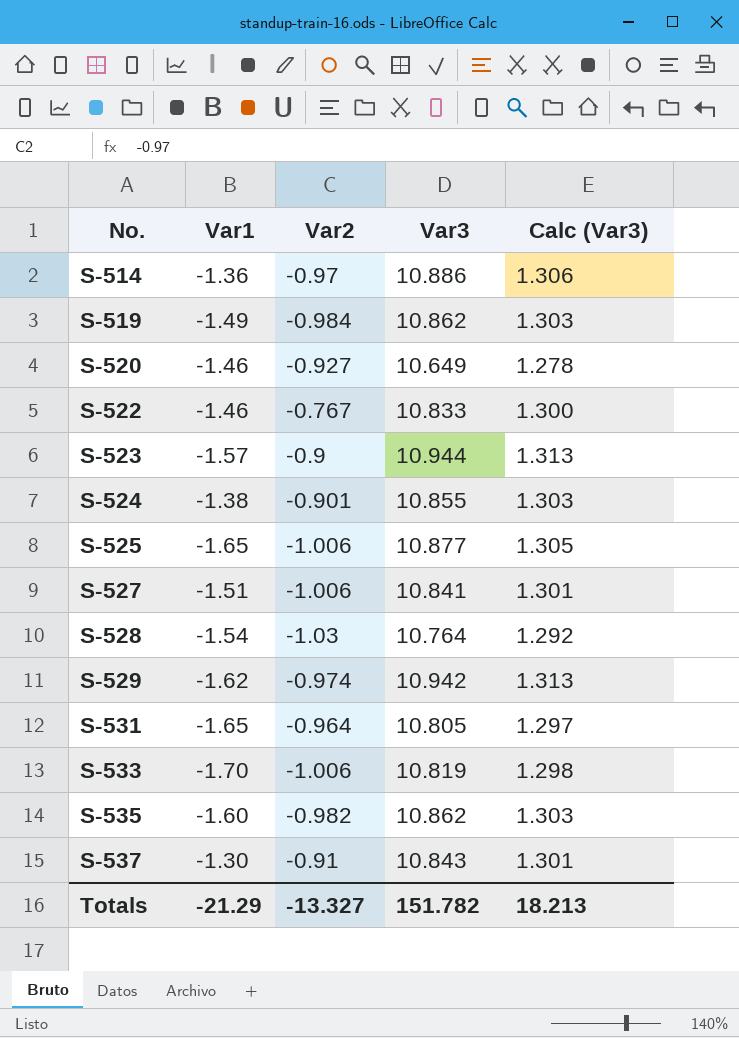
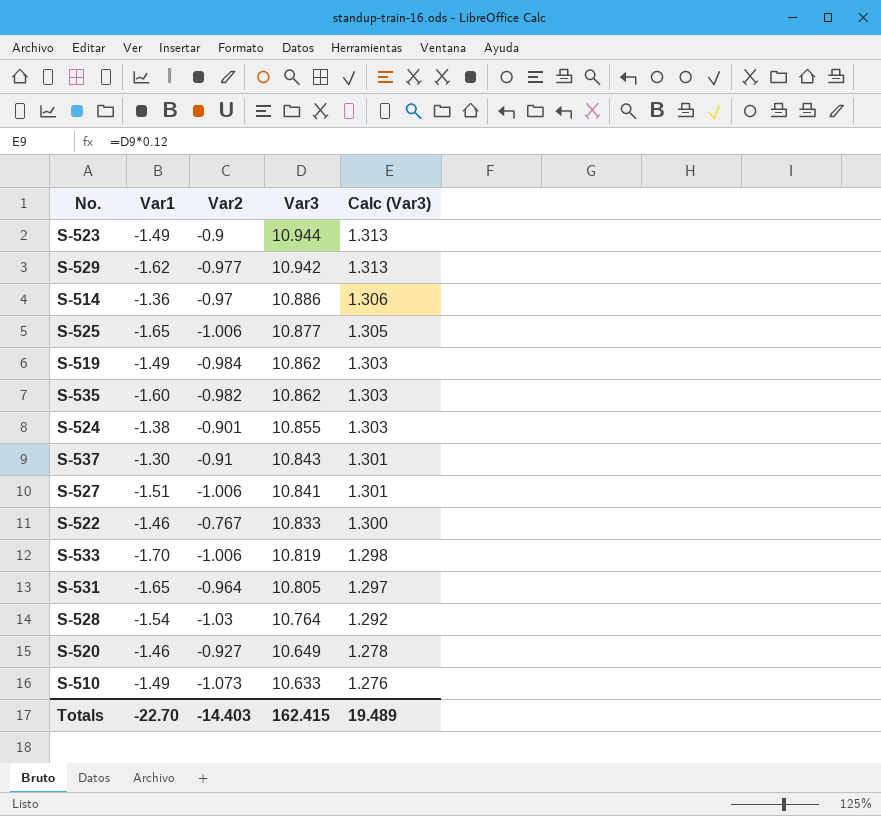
row order: No. ascending -> Var3 descending
S-523 | Var1: -1.57 -> -1.49
S-529 | Var2: -0.974 -> -0.977
row S-510: none -> -1.49 | -1.073 | 10.633 | 1.276
Totals | Var1: -21.29 -> -22.70
Totals | Var2: -13.327 -> -14.403
Totals | Var3: 151.782 -> 162.415
Totals | Calc (Var3): 18.213 -> 19.489

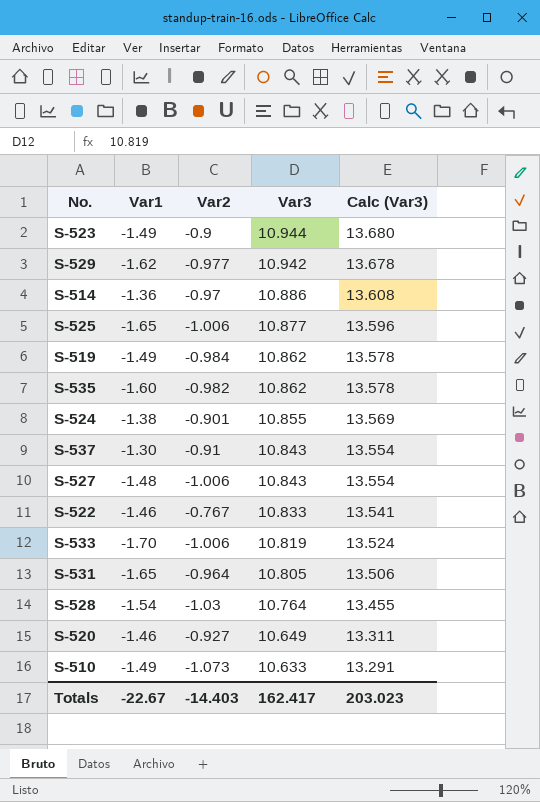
column Calc (Var3) | formula: [Var3] * 0.12 -> [Var3] * 1.25
S-527 | Var1: -1.51 -> -1.48
S-527 | Var3: 10.841 -> 10.843
Totals | Var1: -22.70 -> -22.67
Totals | Var3: 162.415 -> 162.417
Totals | Calc (Var3): 19.489 -> 203.023

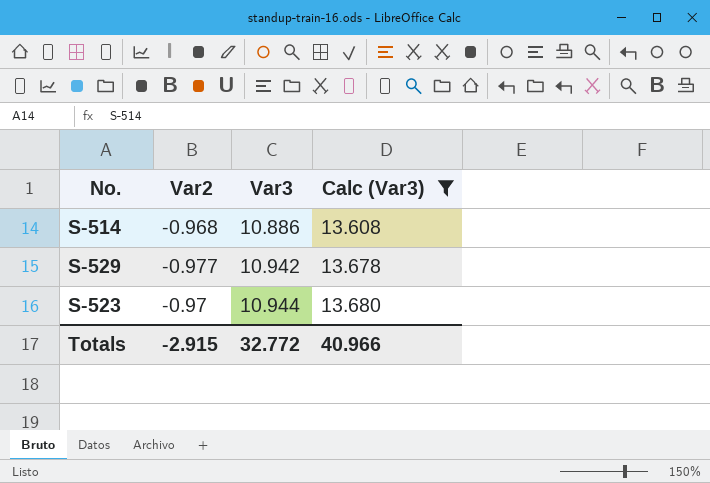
filter: none -> Calc (Var3) >= 13.608
row order: Var3 descending -> Var3 ascending
column Var1 | position: 2 -> none
S-514 | Var2: -0.97 -> -0.968
S-523 | Var2: -0.9 -> -0.97
Totals | Var2: -14.403 -> -2.915
Totals | Var3: 162.417 -> 32.772
Totals | Calc (Var3): 203.023 -> 40.966

